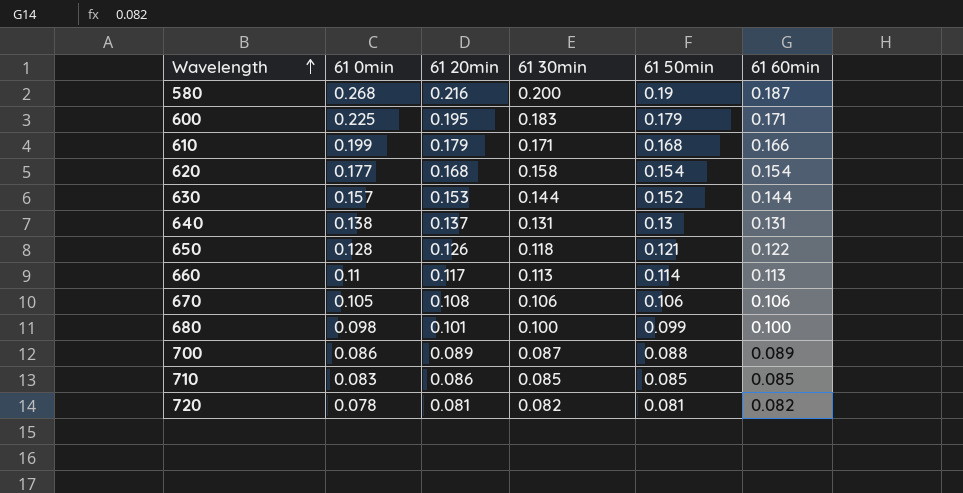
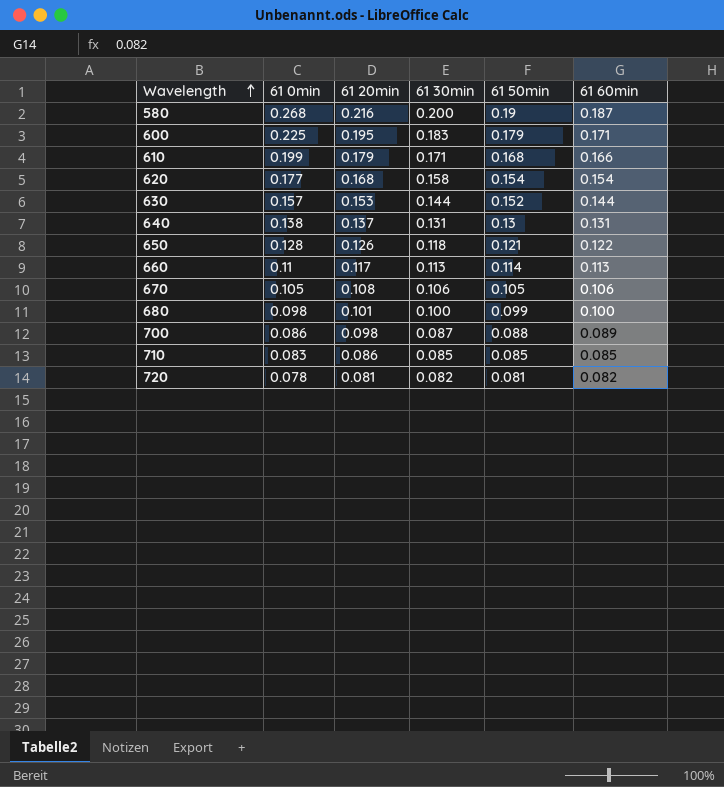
670 | 61 50min: 0.106 -> 0.105
700 | 61 20min: 0.089 -> 0.098

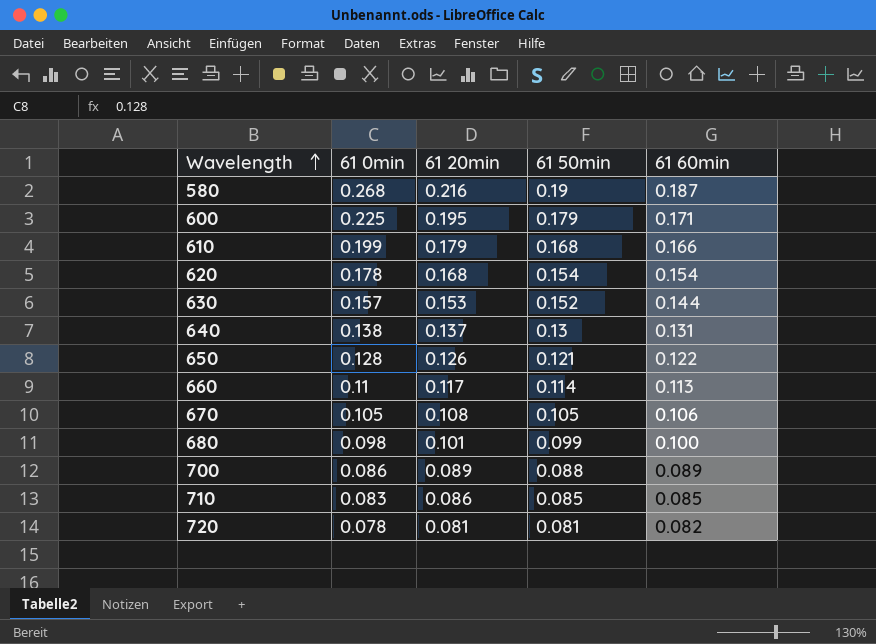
column 61 30min | position: 4 -> none
620 | 61 0min: 0.177 -> 0.178
700 | 61 20min: 0.098 -> 0.089

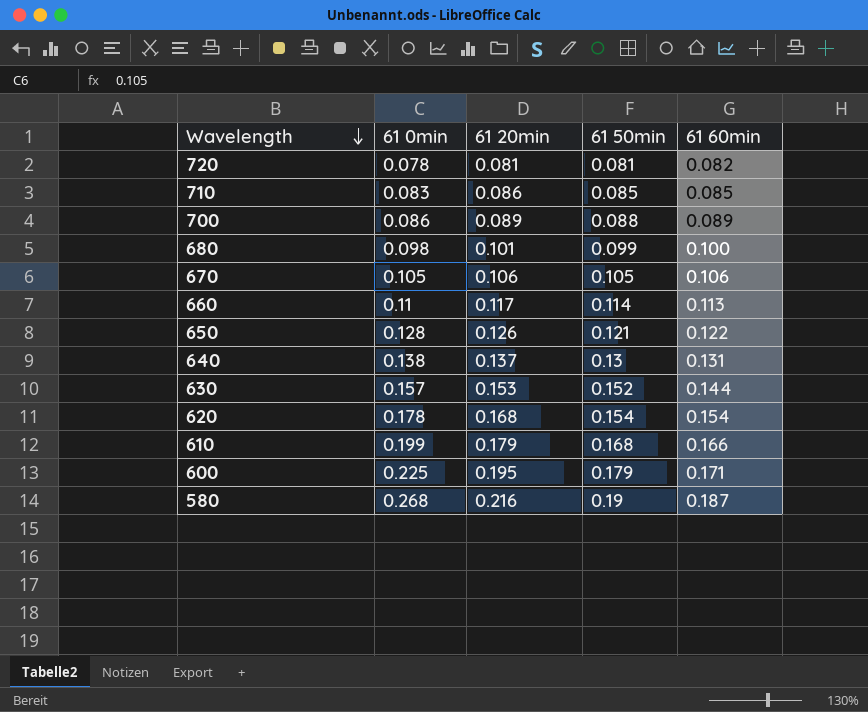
row order: Wavelength ascending -> Wavelength descending
670 | 61 20min: 0.108 -> 0.106

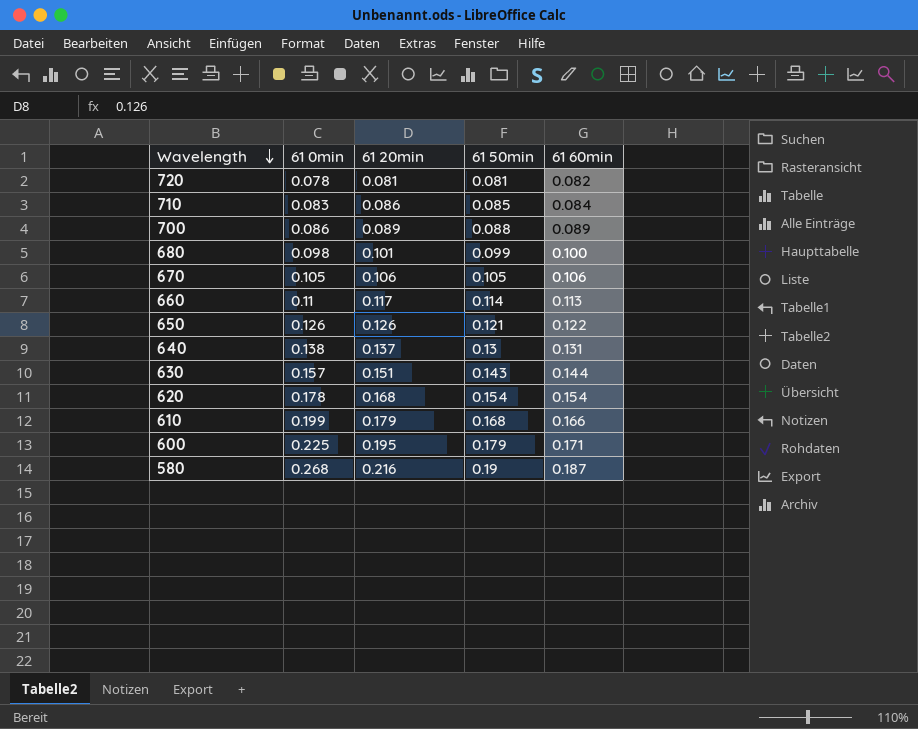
710 | 61 60min: 0.085 -> 0.084
650 | 61 0min: 0.128 -> 0.126
630 | 61 20min: 0.153 -> 0.151
630 | 61 50min: 0.152 -> 0.143

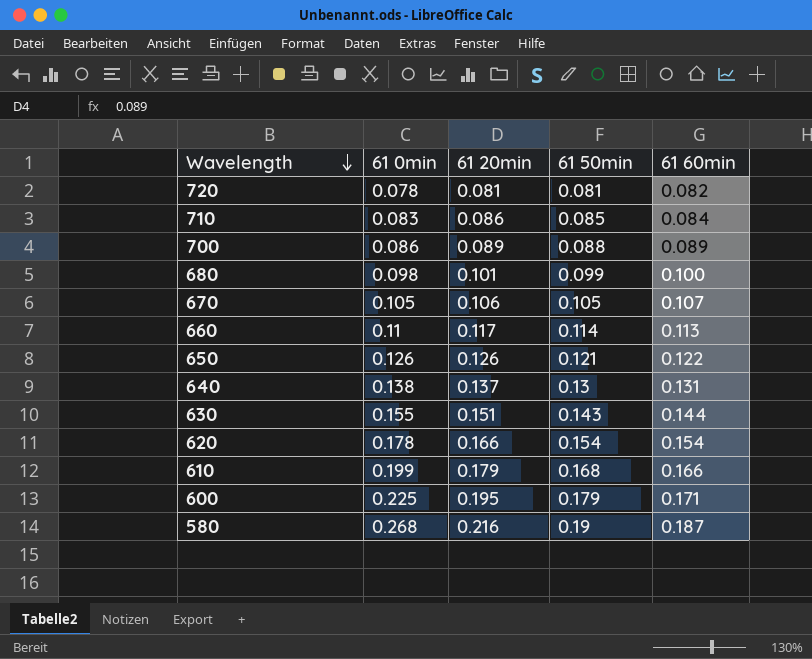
670 | 61 60min: 0.106 -> 0.107
630 | 61 0min: 0.157 -> 0.155
620 | 61 20min: 0.168 -> 0.166

